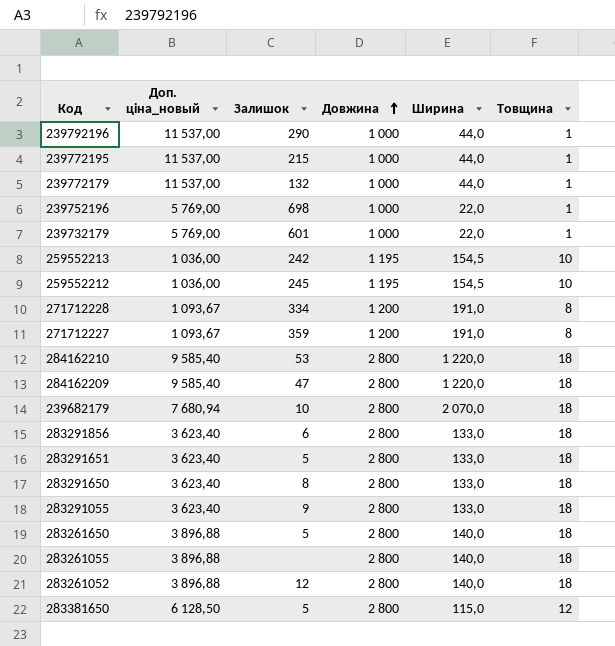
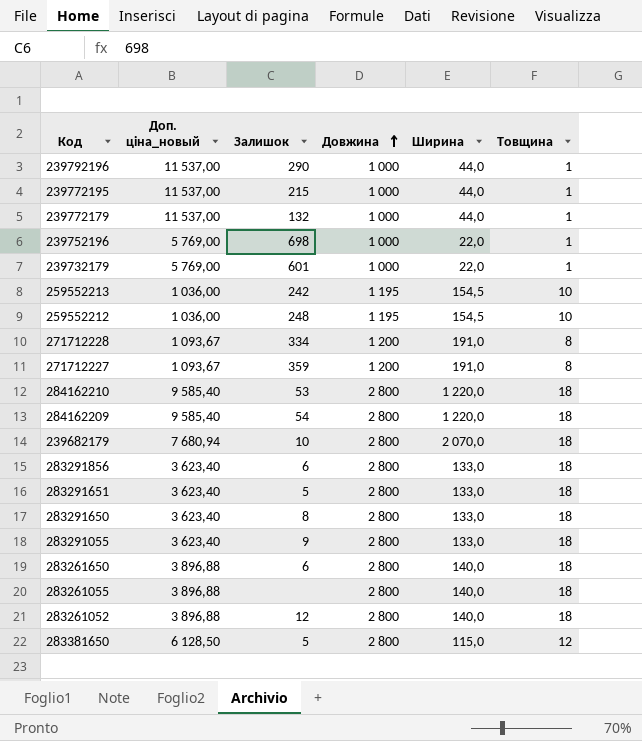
259552212 | Залишок: 245 -> 248
284162209 | Залишок: 47 -> 54
283261650 | Залишок: 5 -> 6

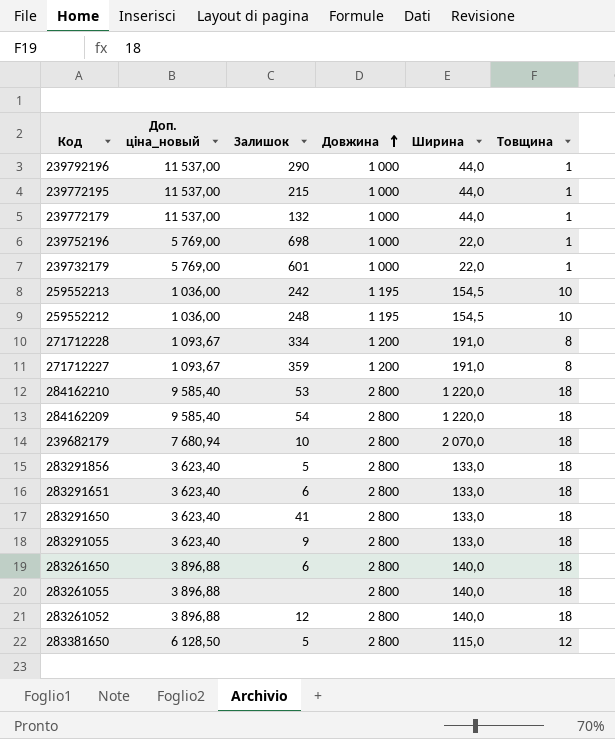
283291856 | Залишок: 6 -> 5
283291651 | Залишок: 5 -> 6
283291650 | Залишок: 8 -> 41

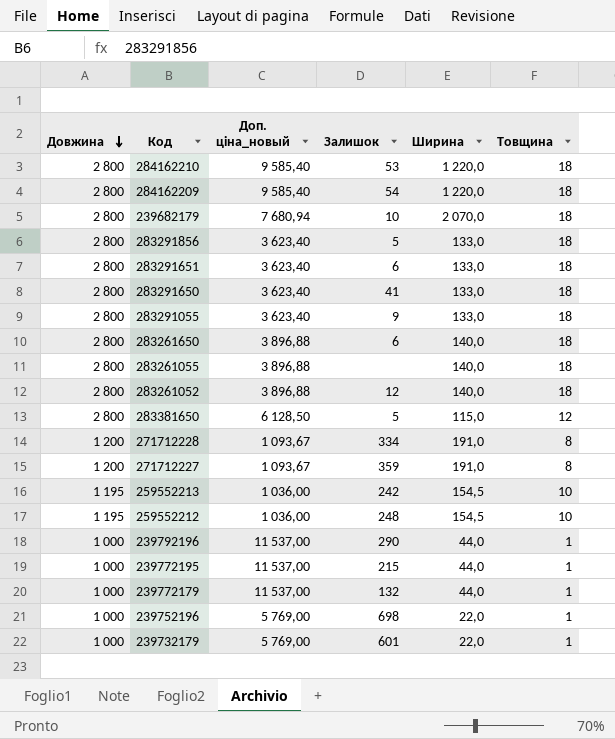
row order: Довжина ascending -> Довжина descending
column Довжина | position: 4 -> 1

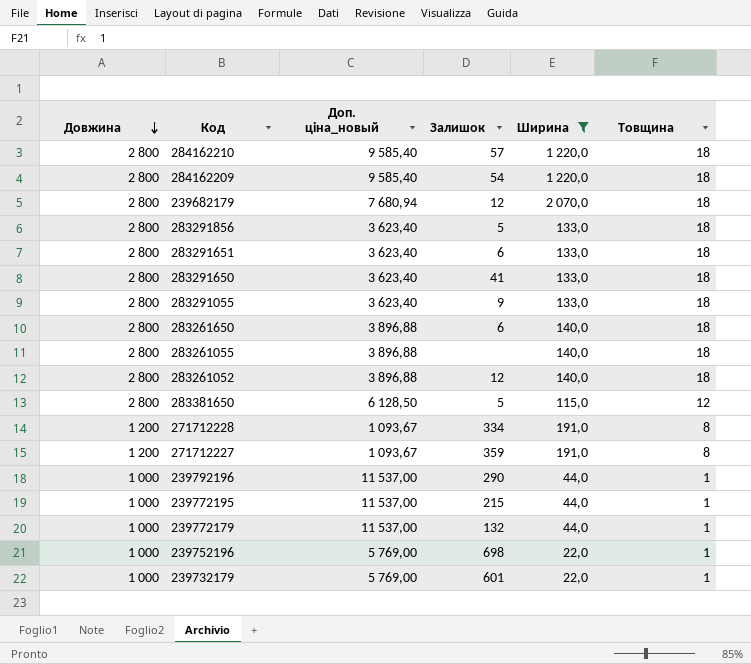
filter: none -> Ширина != 154,5
284162210 | Залишок: 53 -> 57
239682179 | Залишок: 10 -> 12

